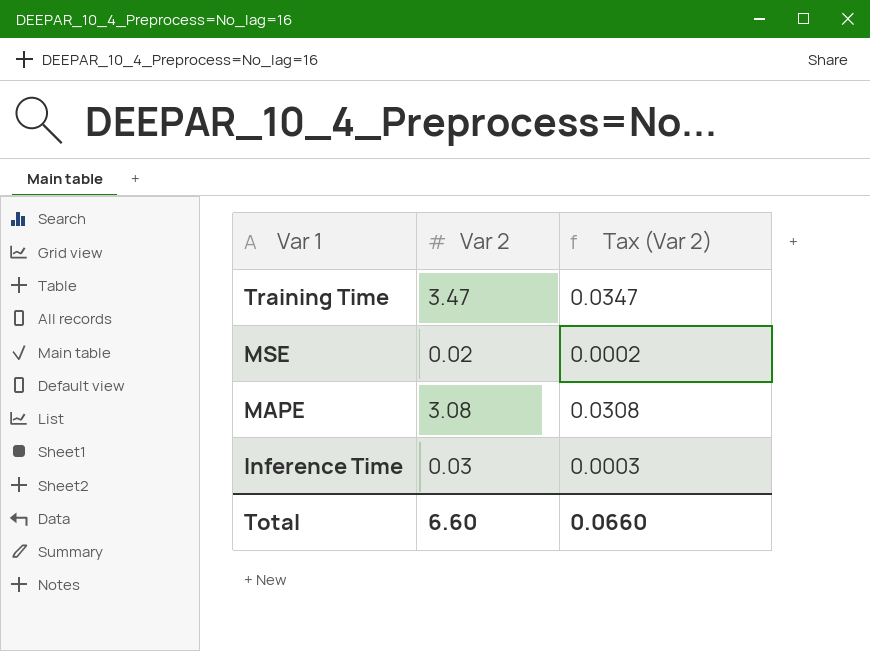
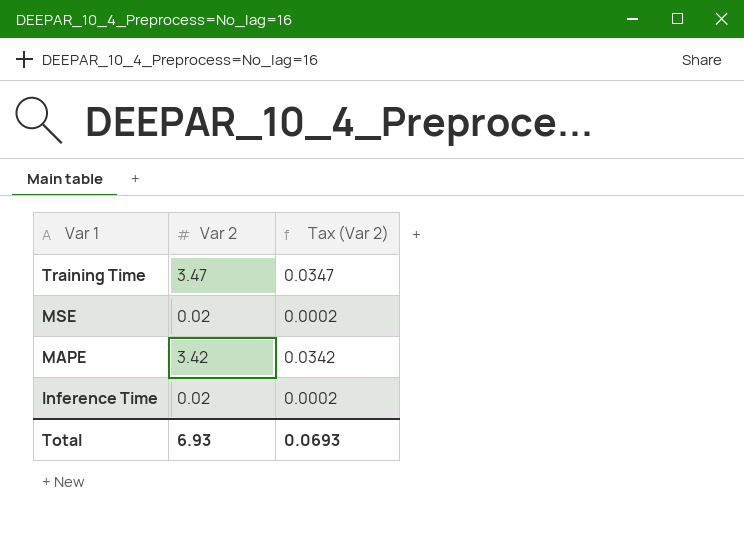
MAPE | Var 2: 3.08 -> 3.42
MAPE | Tax (Var 2): 0.0308 -> 0.0342
Inference Time | Var 2: 0.03 -> 0.02
Inference Time | Tax (Var 2): 0.0003 -> 0.0002
Total | Var 2: 6.60 -> 6.93
Total | Tax (Var 2): 0.0660 -> 0.0693

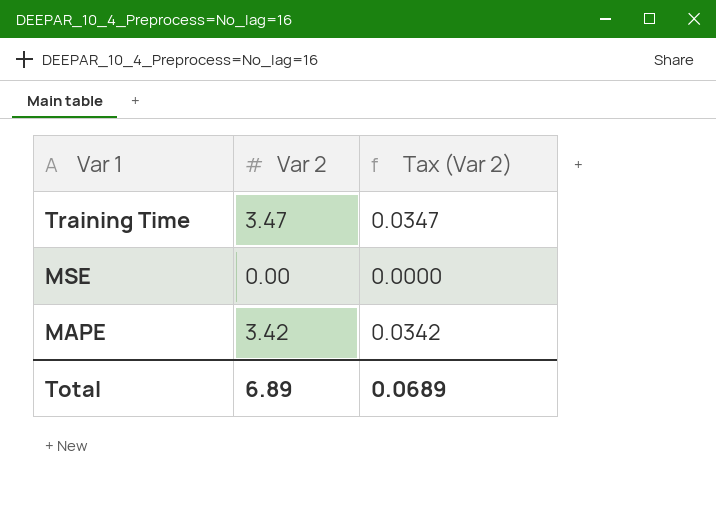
row Inference Time: 0.02 | 0.0002 -> none
MSE | Var 2: 0.02 -> 0.00
MSE | Tax (Var 2): 0.0002 -> 0.0000
Total | Var 2: 6.93 -> 6.89
Total | Tax (Var 2): 0.0693 -> 0.0689

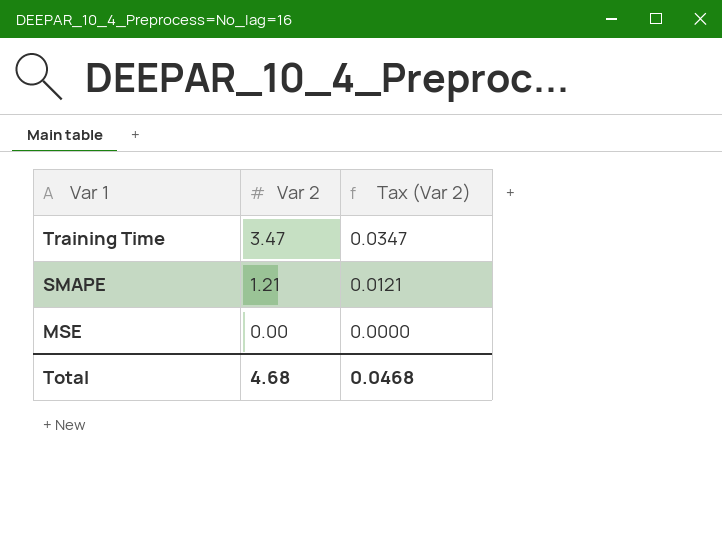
row MAPE: 3.42 | 0.0342 -> none
row SMAPE: none -> 1.21 | 0.0121
Total | Var 2: 6.89 -> 4.68
Total | Tax (Var 2): 0.0689 -> 0.0468

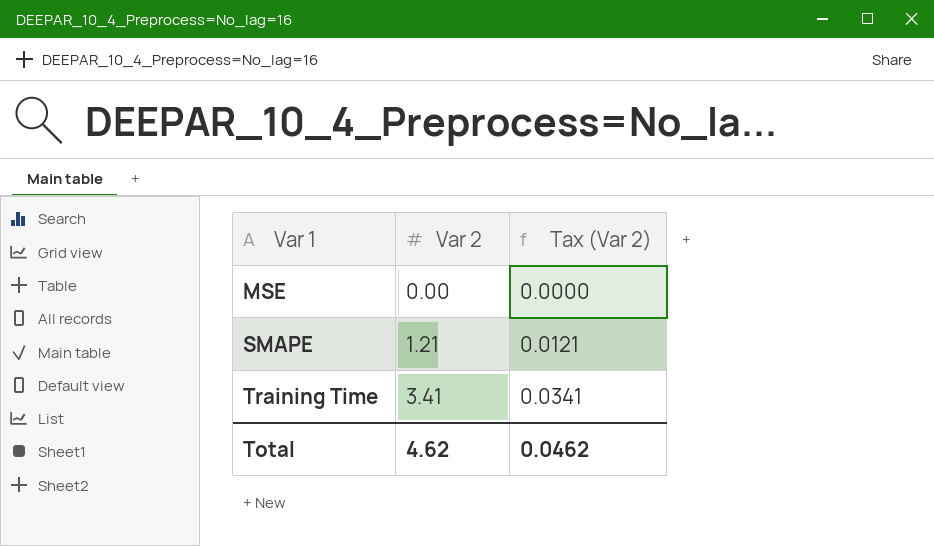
row order: Var 1 descending -> Var 1 ascending
Training Time | Var 2: 3.47 -> 3.41
Training Time | Tax (Var 2): 0.0347 -> 0.0341
Total | Var 2: 4.68 -> 4.62
Total | Tax (Var 2): 0.0468 -> 0.0462

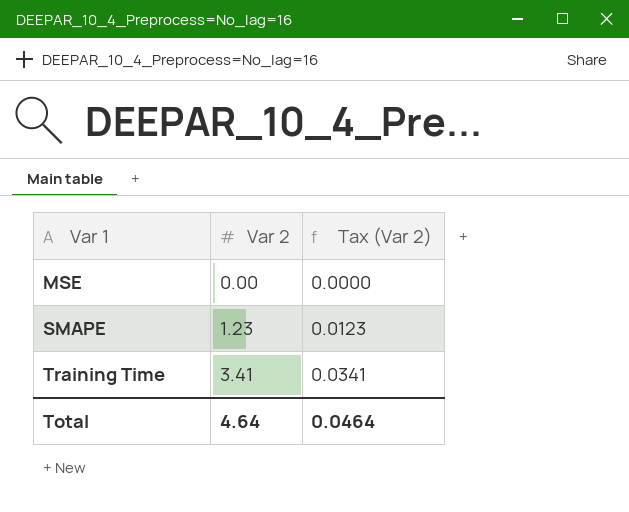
SMAPE | Var 2: 1.21 -> 1.23
SMAPE | Tax (Var 2): 0.0121 -> 0.0123
Total | Var 2: 4.62 -> 4.64
Total | Tax (Var 2): 0.0462 -> 0.0464

